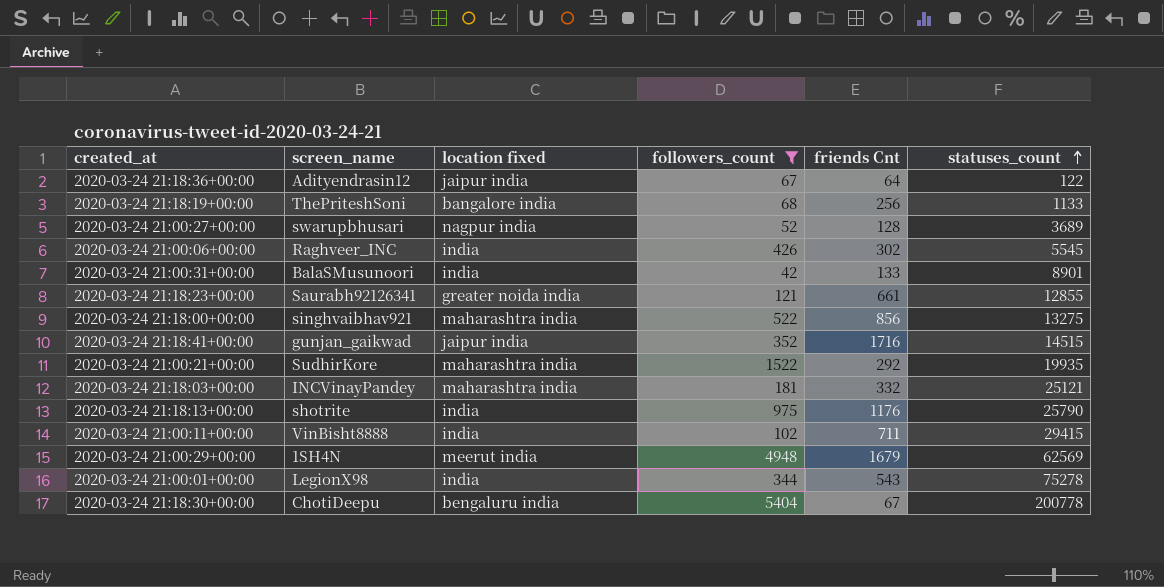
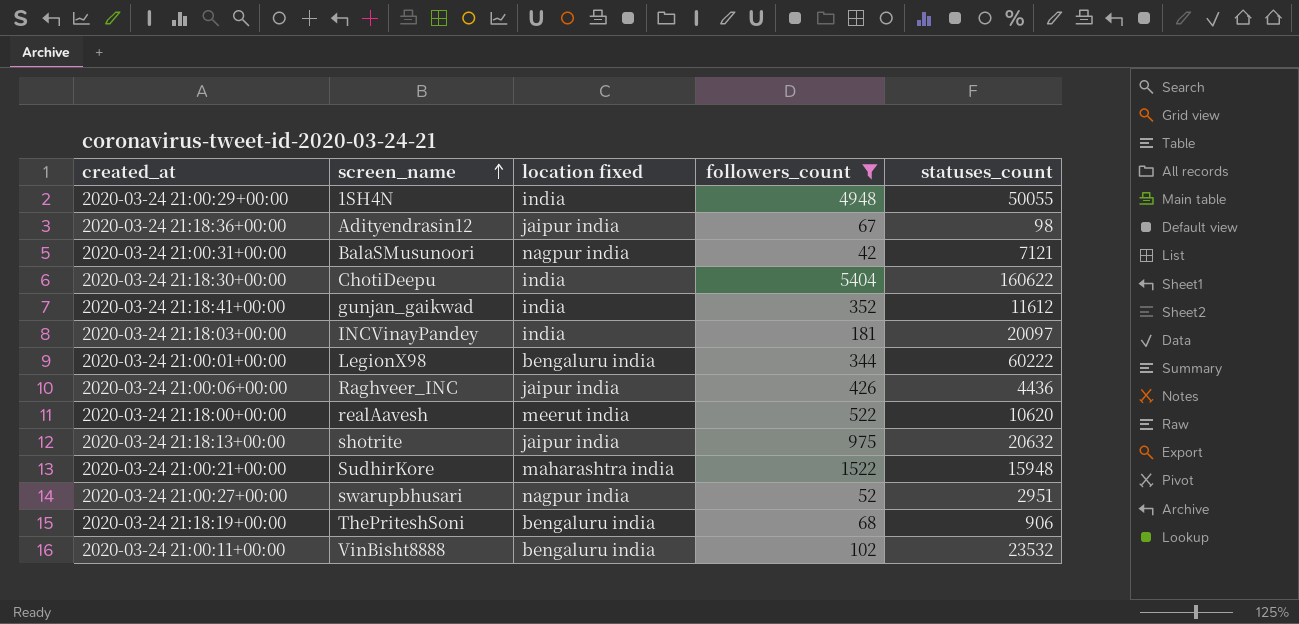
row order: statuses_count ascending -> screen_name ascending
column friends Cnt | position: 5 -> none
row 2020-03-24 21:18:23+00:00: Saurabh92126341 | greater noida india | 121 | 661 | 12855 -> none
2020-03-24 21:00:29+00:00 | location fixed: meerut india -> india
2020-03-24 21:00:29+00:00 | statuses_count: 62569 -> 50055
2020-03-24 21:18:36+00:00 | statuses_count: 122 -> 98
2020-03-24 21:00:31+00:00 | location fixed: india -> nagpur india
2020-03-24 21:00:31+00:00 | statuses_count: 8901 -> 7121
2020-03-24 21:18:30+00:00 | location fixed: bengaluru india -> india
2020-03-24 21:18:30+00:00 | statuses_count: 200778 -> 160622
2020-03-24 21:18:41+00:00 | location fixed: jaipur india -> india
2020-03-24 21:18:41+00:00 | statuses_count: 14515 -> 11612
2020-03-24 21:18:03+00:00 | location fixed: maharashtra india -> india
2020-03-24 21:18:03+00:00 | statuses_count: 25121 -> 20097
2020-03-24 21:00:01+00:00 | location fixed: india -> bengaluru india
2020-03-24 21:00:01+00:00 | statuses_count: 75278 -> 60222
2020-03-24 21:00:06+00:00 | location fixed: india -> jaipur india
2020-03-24 21:00:06+00:00 | statuses_count: 5545 -> 4436
2020-03-24 21:18:00+00:00 | screen_name: singhvaibhav921 -> realAavesh
2020-03-24 21:18:00+00:00 | location fixed: maharashtra india -> meerut india
2020-03-24 21:18:00+00:00 | statuses_count: 13275 -> 10620
2020-03-24 21:18:13+00:00 | location fixed: india -> jaipur india
2020-03-24 21:18:13+00:00 | statuses_count: 25790 -> 20632
2020-03-24 21:00:21+00:00 | statuses_count: 19935 -> 15948
2020-03-24 21:00:27+00:00 | statuses_count: 3689 -> 2951
2020-03-24 21:18:19+00:00 | location fixed: bangalore india -> bengaluru india
2020-03-24 21:18:19+00:00 | statuses_count: 1133 -> 906
2020-03-24 21:00:11+00:00 | location fixed: india -> bengaluru india
2020-03-24 21:00:11+00:00 | statuses_count: 29415 -> 23532

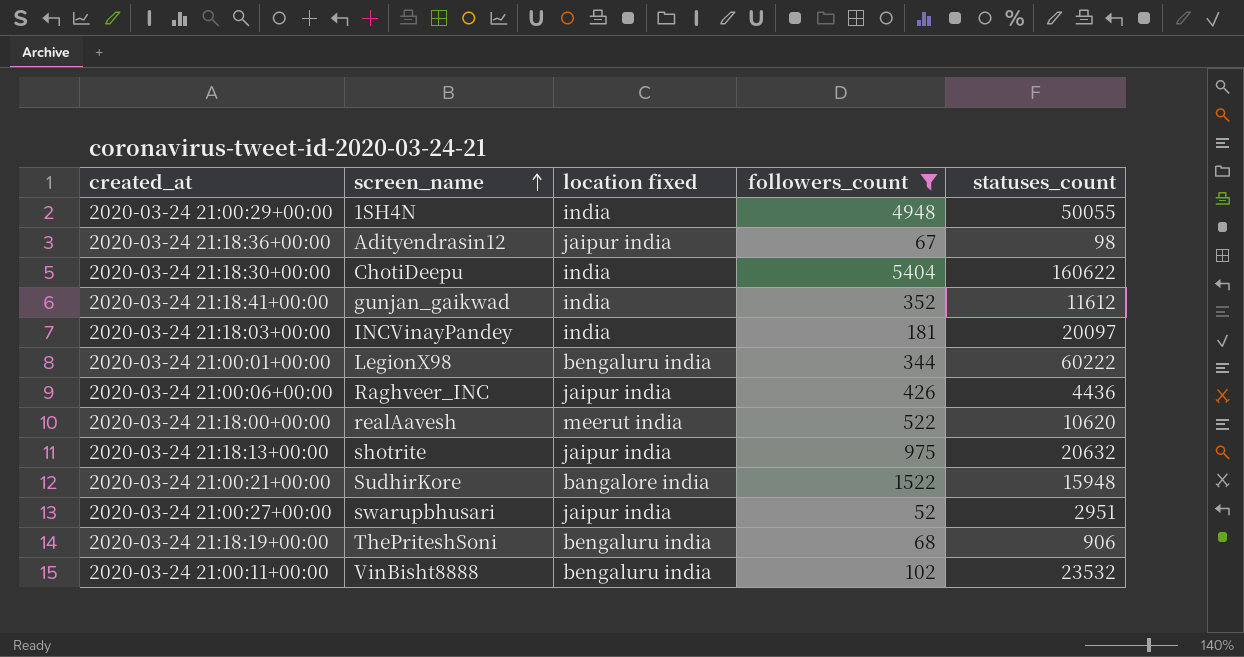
row 2020-03-24 21:00:31+00:00: BalaSMusunoori | nagpur india | 42 | 7121 -> none
2020-03-24 21:00:21+00:00 | location fixed: maharashtra india -> bangalore india
2020-03-24 21:00:27+00:00 | location fixed: nagpur india -> jaipur india

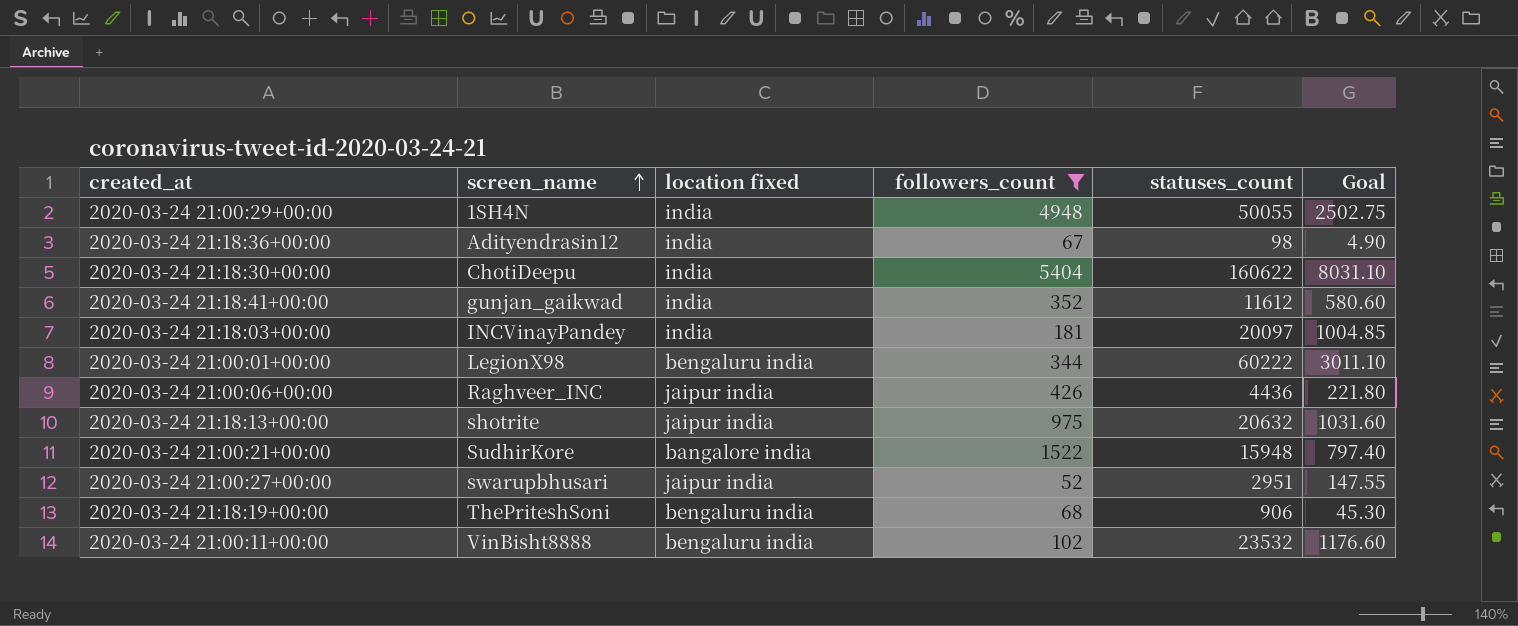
column Goal | formula: none -> [statuses_count] * 0.05
row 2020-03-24 21:18:00+00:00: realAavesh | meerut india | 522 | 10620 -> none
2020-03-24 21:18:36+00:00 | location fixed: jaipur india -> india

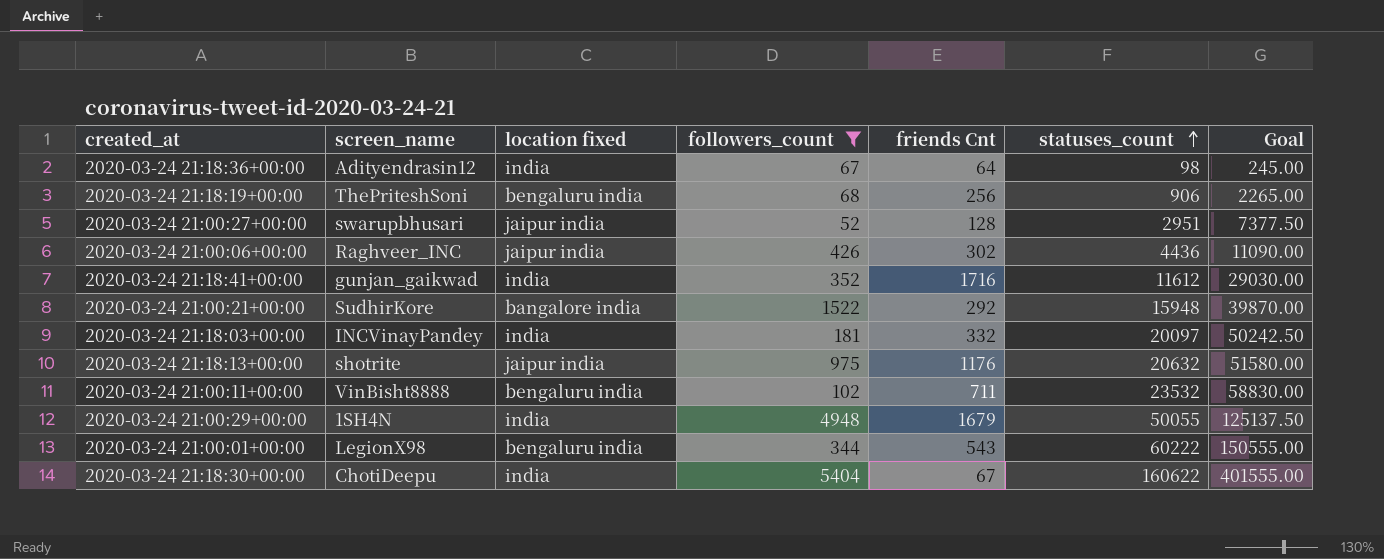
row order: screen_name ascending -> statuses_count ascending
column friends Cnt | position: none -> 5
column Goal | formula: [statuses_count] * 0.05 -> [statuses_count] * 2.5

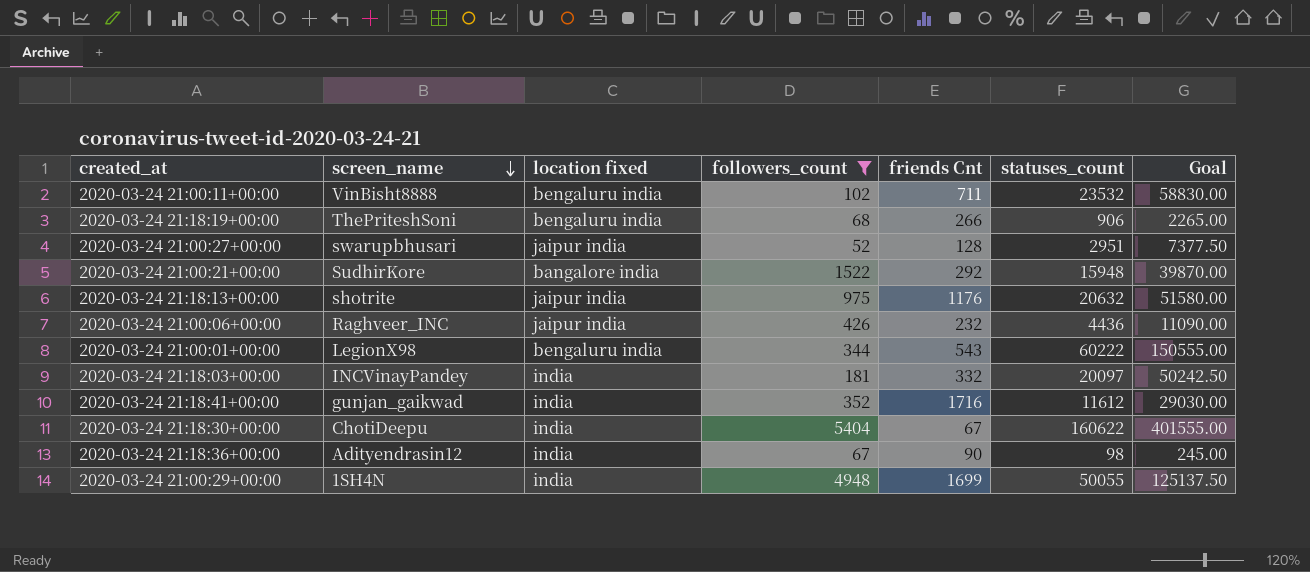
row order: statuses_count ascending -> screen_name descending
2020-03-24 21:18:19+00:00 | friends Cnt: 256 -> 266
2020-03-24 21:00:06+00:00 | friends Cnt: 302 -> 232
2020-03-24 21:18:36+00:00 | friends Cnt: 64 -> 90
2020-03-24 21:00:29+00:00 | friends Cnt: 1679 -> 1699

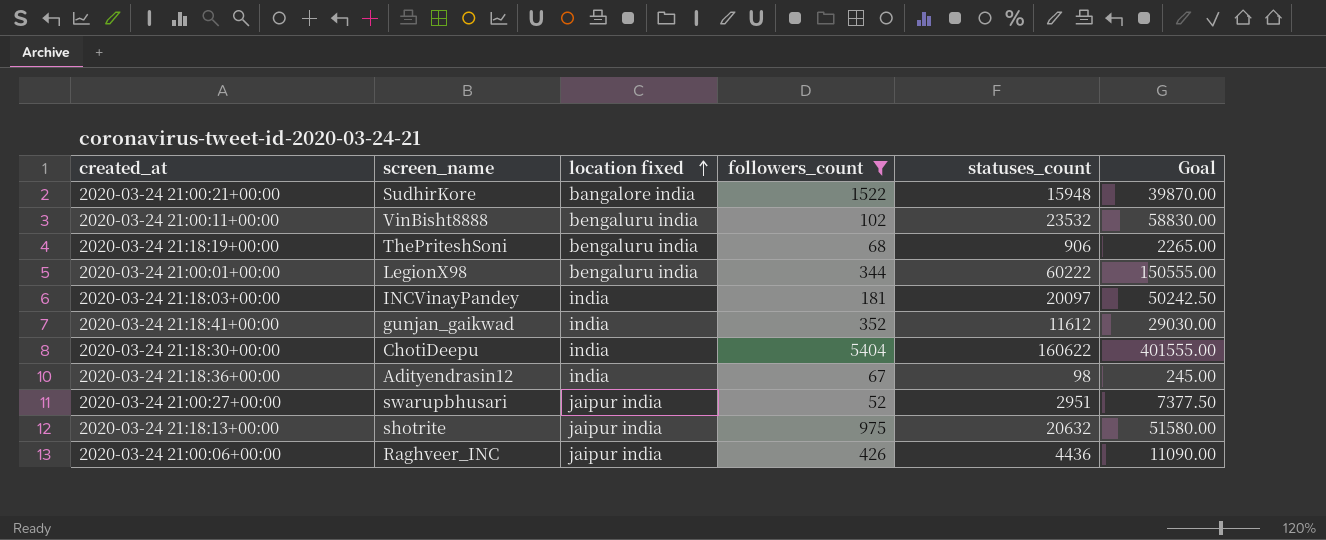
row order: screen_name descending -> location fixed ascending
column friends Cnt | position: 5 -> none
row 2020-03-24 21:00:29+00:00: 1SH4N | india | 4948 | 1699 | 50055 | 125137.50 -> none

